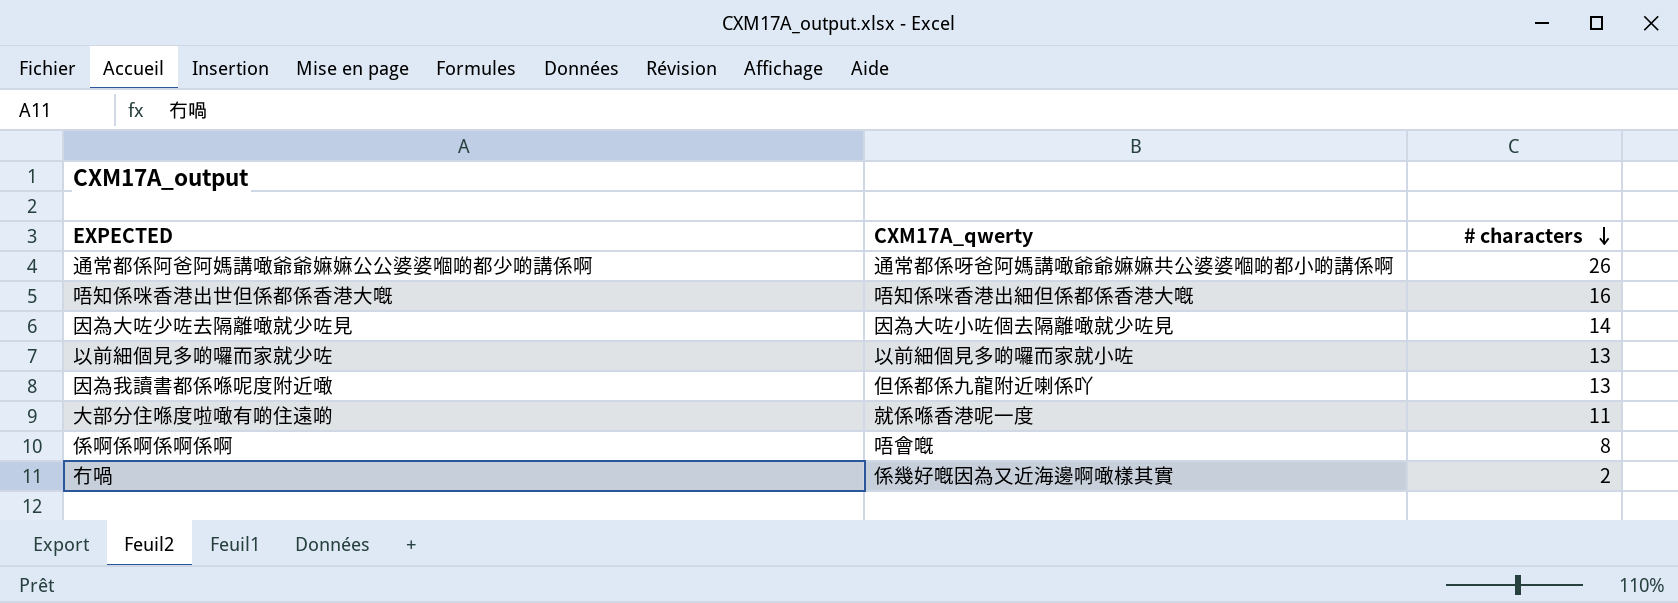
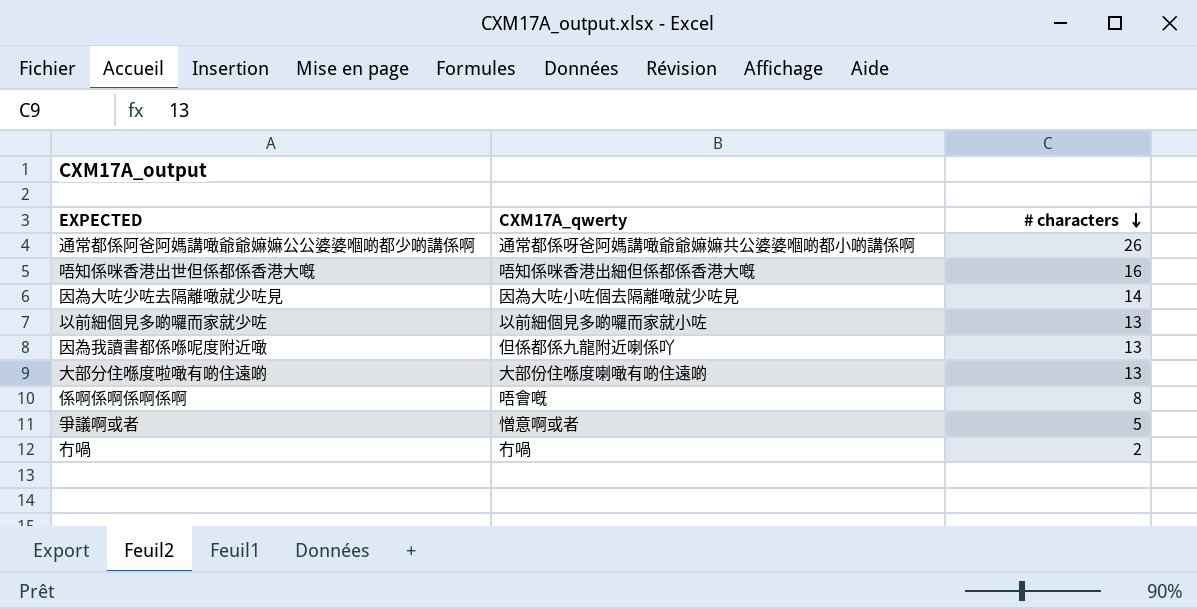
大部分住喺度啦噉有啲住遠啲 | CXM17A_qwerty: 就係喺香港呢一度 -> 大部份住喺度喇噉有啲住遠啲
大部分住喺度啦噉有啲住遠啲 | # characters: 11 -> 13
row 爭議啊或者: none -> 憎意啊或者 | 5
冇喎 | CXM17A_qwerty: 係幾好嘅因為又近海邊啊噉樣其實 -> 冇喎

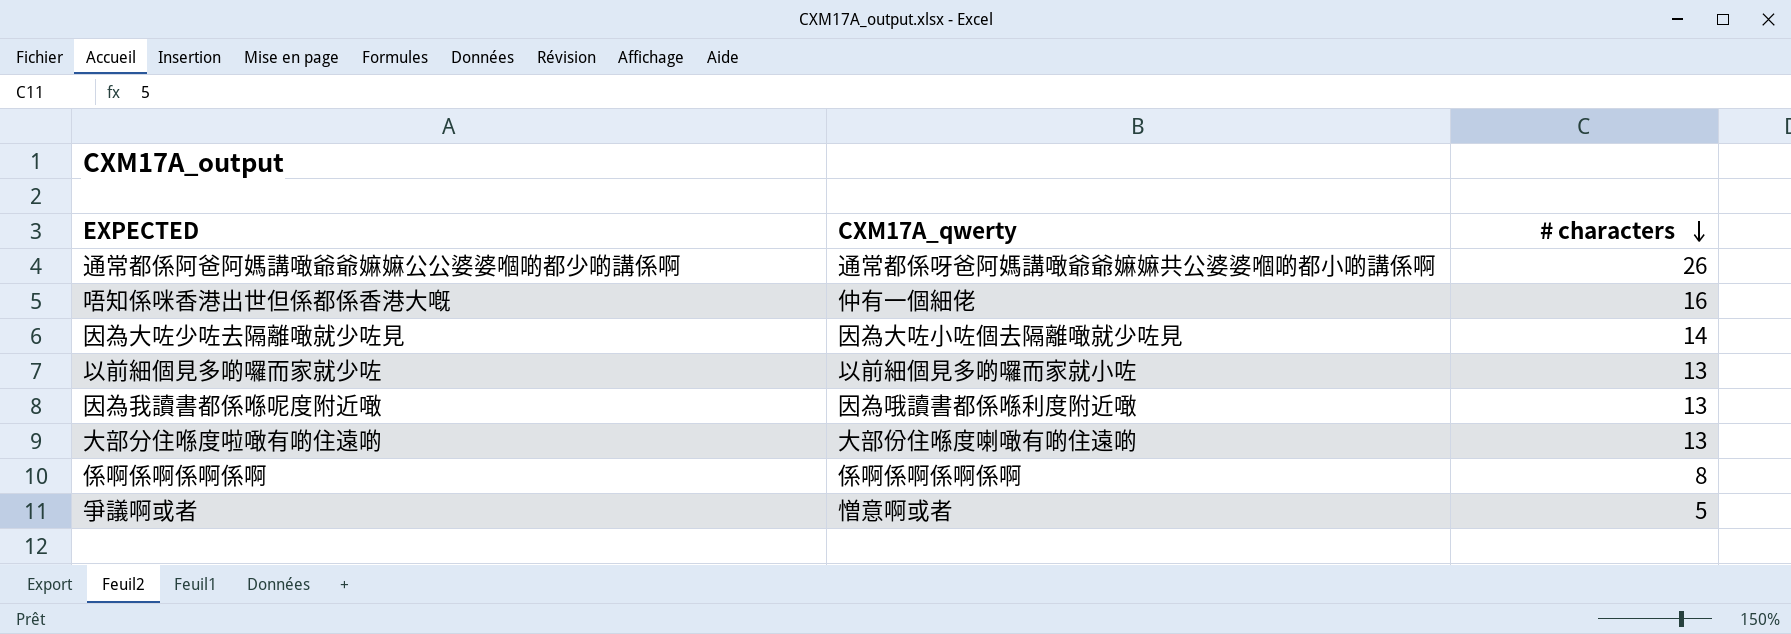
row 冇喎: 冇喎 | 2 -> none
唔知係咪香港出世但係都係香港大嘅 | CXM17A_qwerty: 唔知係咪香港出細但係都係香港大嘅 -> 仲有一個細佬
因為我讀書都係喺呢度附近噉 | CXM17A_qwerty: 但係都係九龍附近喇係吖 -> 因為哦讀書都係喺利度附近噉
係啊係啊係啊係啊 | CXM17A_qwerty: 唔會嘅 -> 係啊係啊係啊係啊

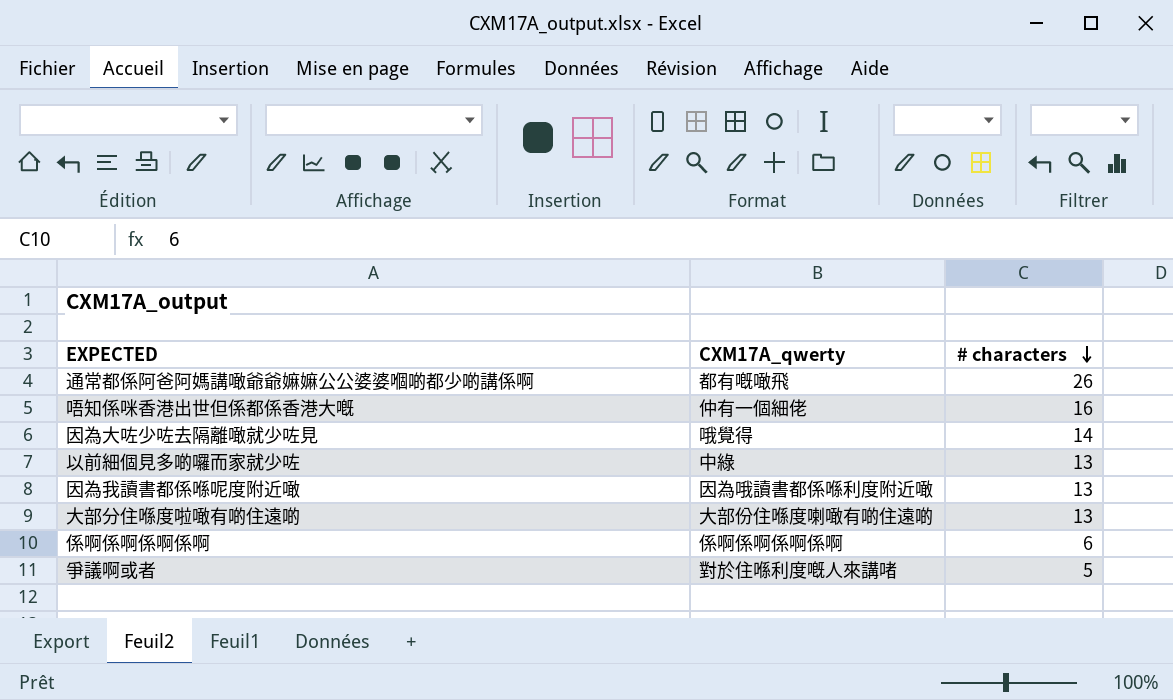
通常都係阿爸阿媽講噉爺爺嫲嫲公公婆婆嗰啲都少啲講係啊 | CXM17A_qwerty: 通常都係呀爸阿媽講噉爺爺嫲嫲共公婆婆嗰啲都小啲講係啊 -> 都有嘅噉飛
因為大咗少咗去隔離噉就少咗見 | CXM17A_qwerty: 因為大咗小咗個去隔離噉就少咗見 -> 哦覺得
以前細個見多啲囉而家就少咗 | CXM17A_qwerty: 以前細個見多啲囉而家就小咗 -> 中綠
係啊係啊係啊係啊 | # characters: 8 -> 6
爭議啊或者 | CXM17A_qwerty: 憎意啊或者 -> 對於住喺利度嘅人來講啫

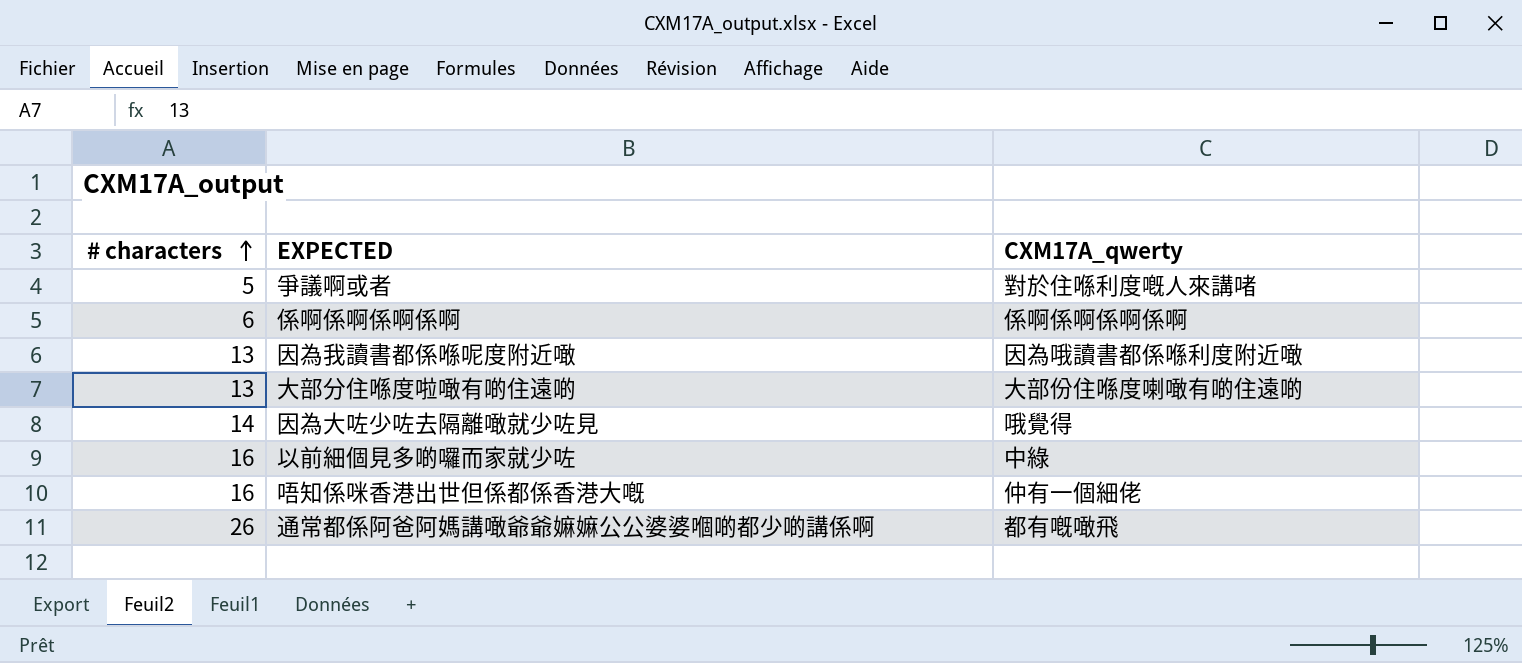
row order: # characters descending -> # characters ascending
column # characters | position: 3 -> 1
以前細個見多啲囉而家就少咗 | # characters: 13 -> 16

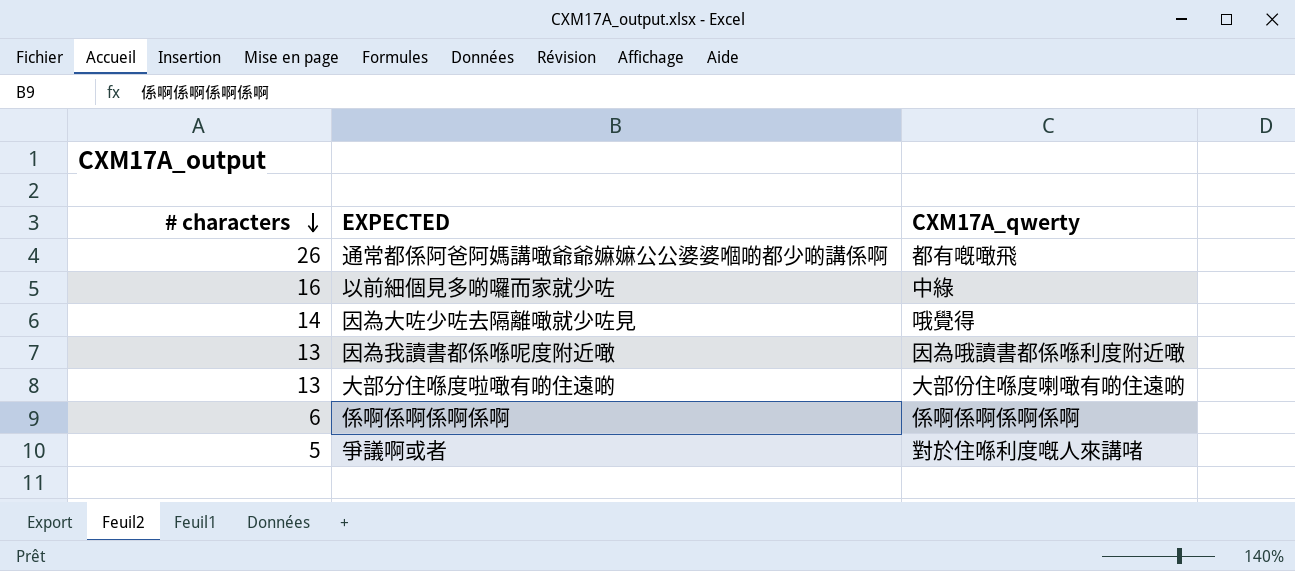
row order: # characters ascending -> # characters descending
row 唔知係咪香港出世但係都係香港大嘅: 16 | 仲有一個細佬 -> none

